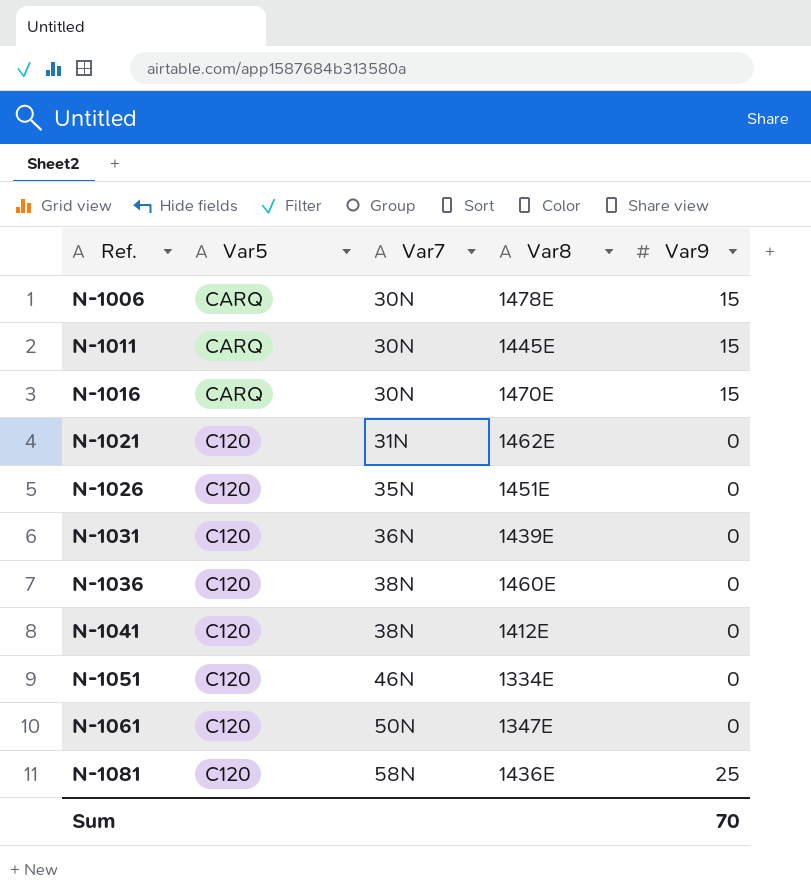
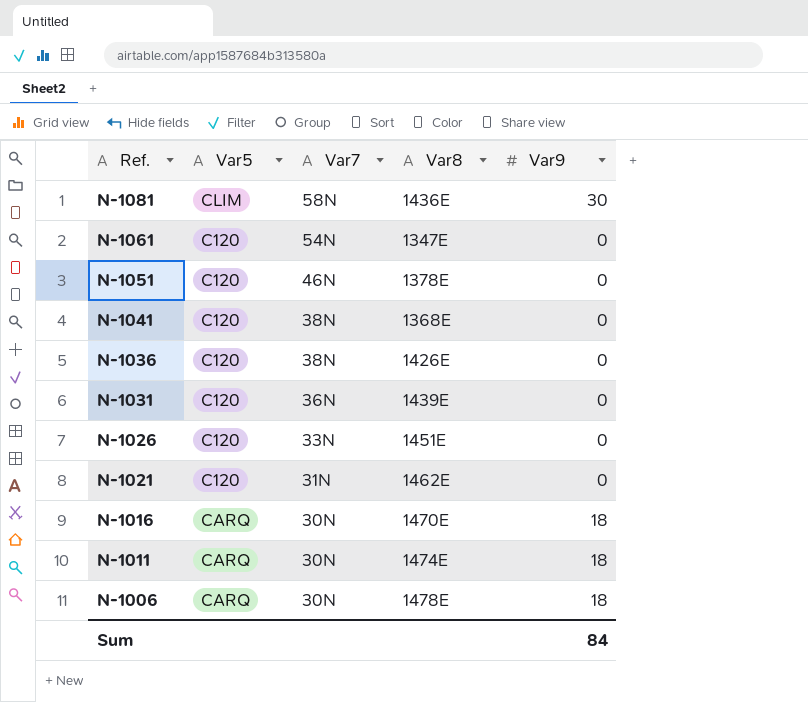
row order: Ref. ascending -> Ref. descending
N-1081 | Var5: C120 -> CLIM
N-1081 | Var9: 25 -> 30
N-1061 | Var7: 50N -> 54N
N-1051 | Var8: 1334E -> 1378E
N-1041 | Var8: 1412E -> 1368E
N-1036 | Var8: 1460E -> 1426E
N-1026 | Var7: 35N -> 33N
N-1016 | Var9: 15 -> 18
N-1011 | Var8: 1445E -> 1474E
N-1011 | Var9: 15 -> 18
N-1006 | Var9: 15 -> 18
Sum | Var9: 70 -> 84

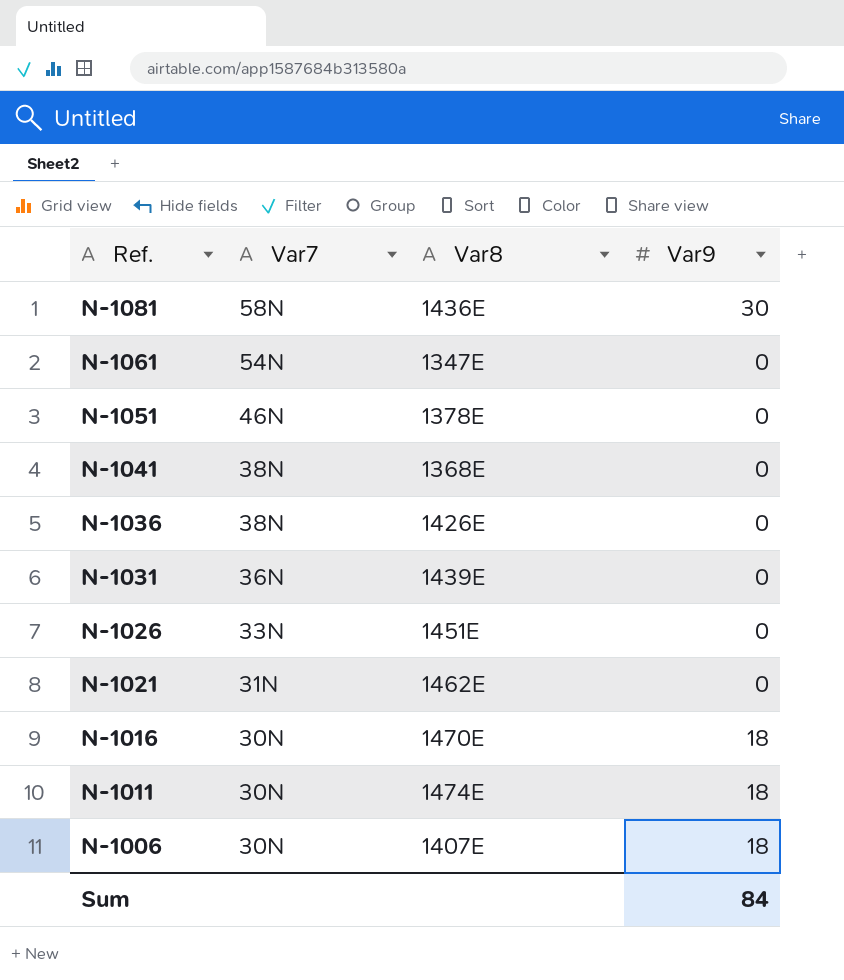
column Var5 | position: 2 -> none
N-1006 | Var8: 1478E -> 1407E

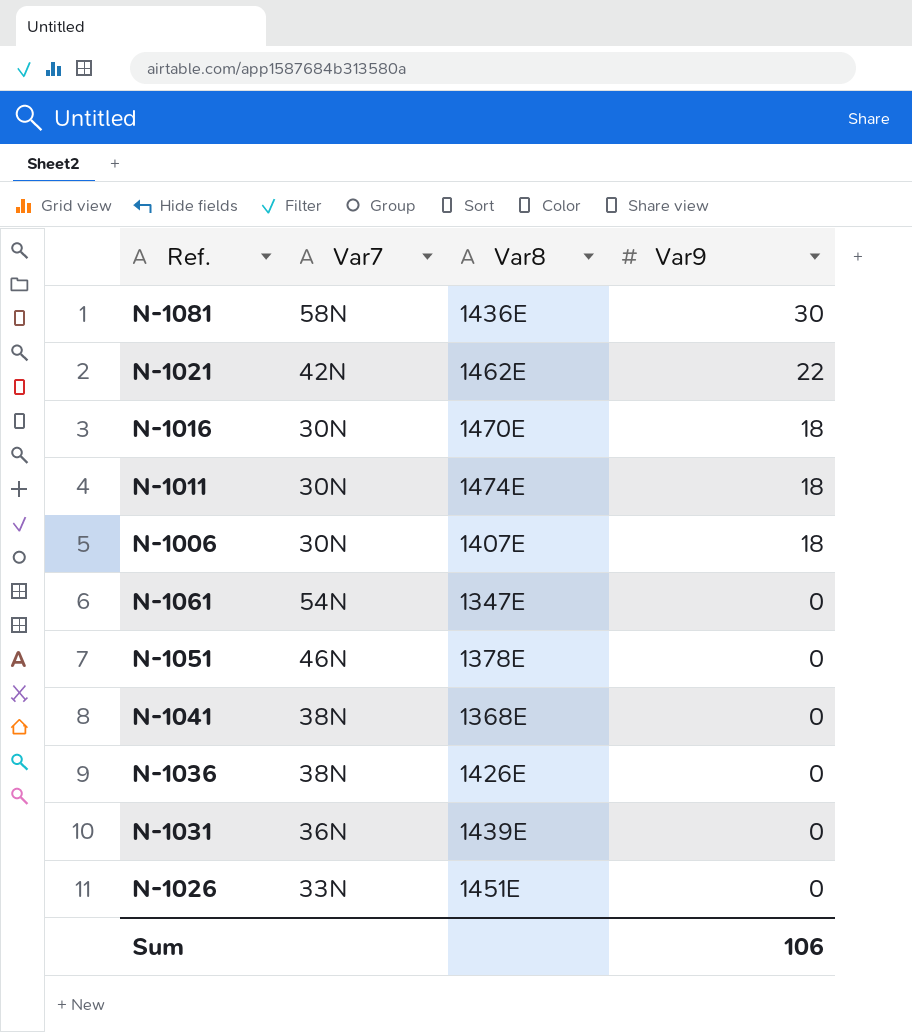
row order: Ref. descending -> Var9 descending
N-1021 | Var7: 31N -> 42N
N-1021 | Var9: 0 -> 22
Sum | Var9: 84 -> 106

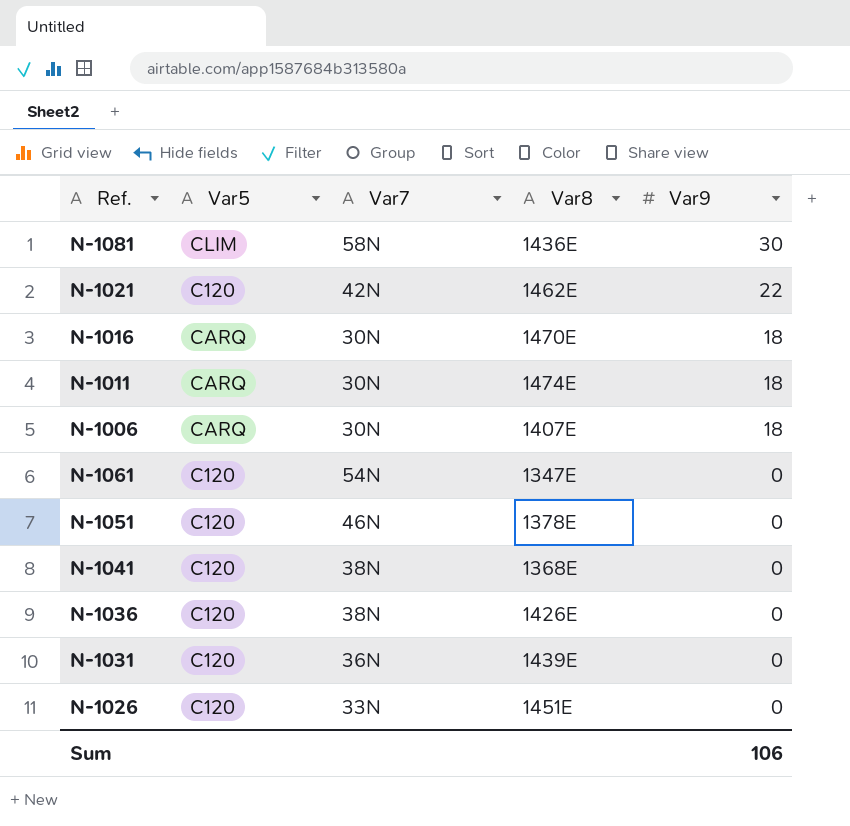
column Var5 | position: none -> 2

